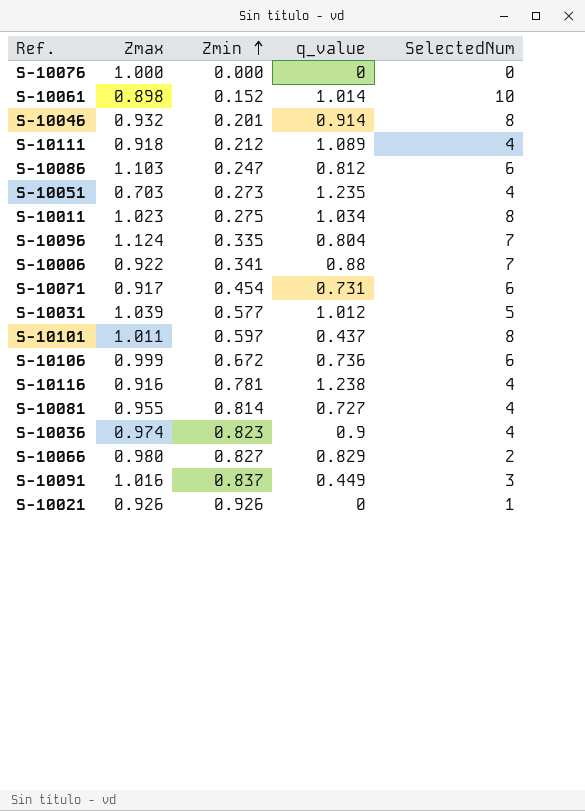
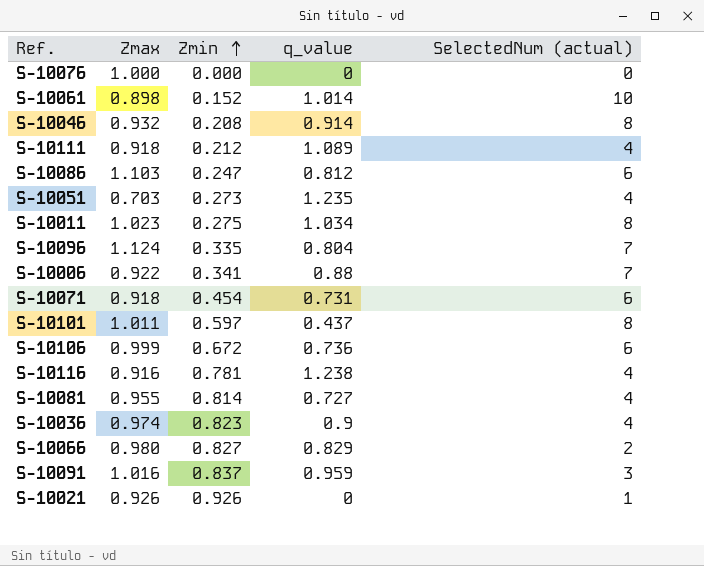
column name: SelectedNum -> SelectedNum (actual)
row S-10031: 1.039 | 0.577 | 1.012 | 5 -> none
S-10046 | Zmin: 0.201 -> 0.208
S-10071 | Zmax: 0.917 -> 0.918
S-10091 | q_value: 0.449 -> 0.959

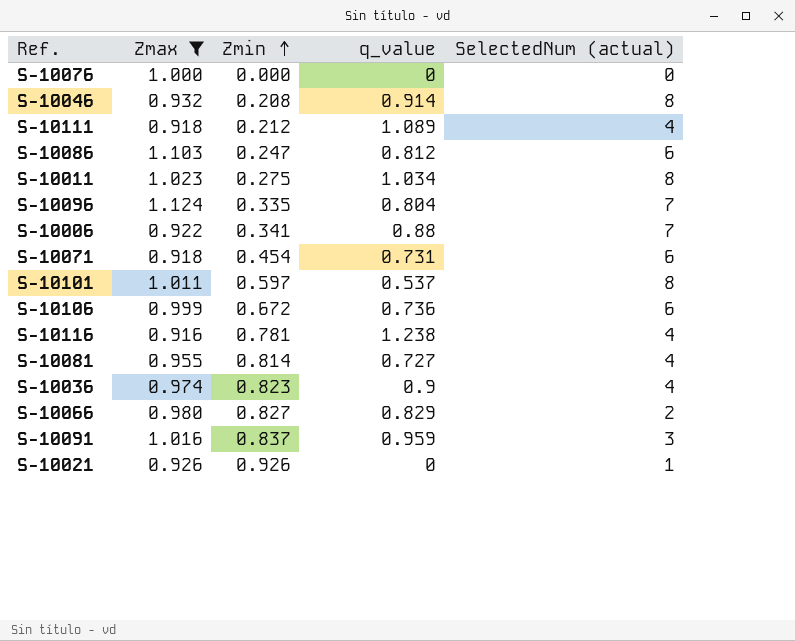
filter: none -> Zmax >= 0.916
S-10101 | q_value: 0.437 -> 0.537

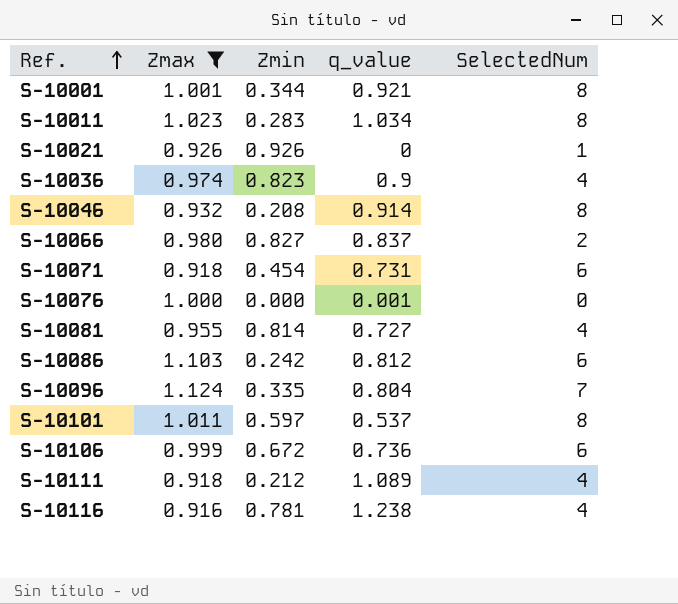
row order: Zmin ascending -> Ref. ascending
column name: SelectedNum (actual) -> SelectedNum
row S-10006: 0.922 | 0.341 | 0.88 | 7 -> none
row S-10091: 1.016 | 0.837 | 0.959 | 3 -> none
row S-10001: none -> 1.001 | 0.344 | 0.921 | 8
S-10011 | Zmin: 0.275 -> 0.283
S-10066 | q_value: 0.829 -> 0.837
S-10076 | q_value: 0 -> 0.001
S-10086 | Zmin: 0.247 -> 0.242

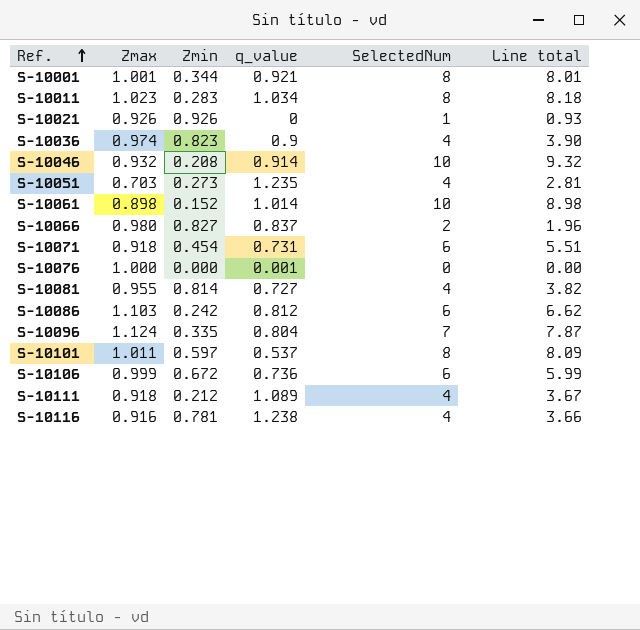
filter: Zmax >= 0.916 -> none
column Line total | formula: none -> [Zmax] * [SelectedNum]
S-10046 | SelectedNum: 8 -> 10

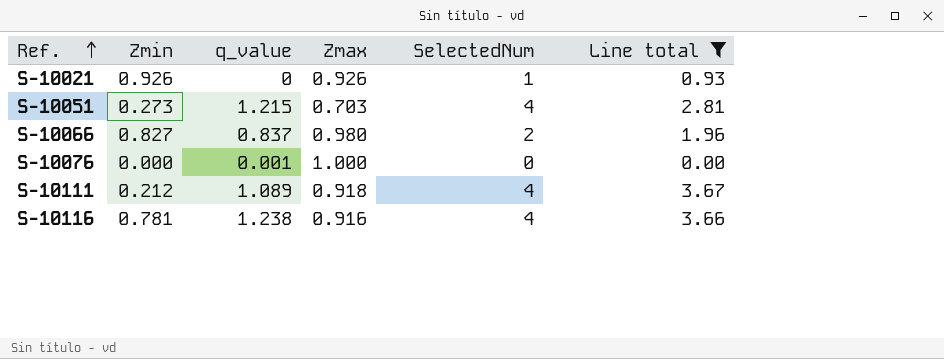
filter: none -> Line total <= 3.67
column Zmax | position: 2 -> 4
S-10051 | q_value: 1.235 -> 1.215

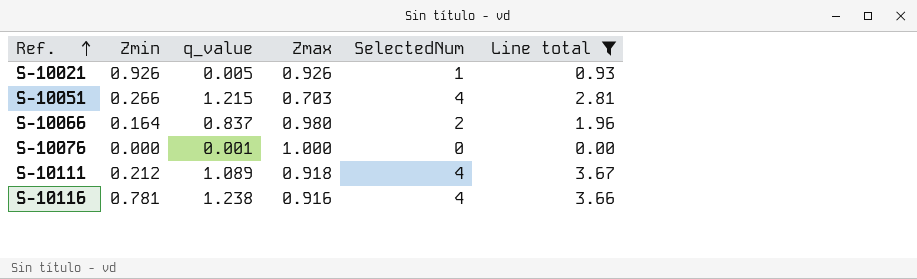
S-10021 | q_value: 0 -> 0.005
S-10051 | Zmin: 0.273 -> 0.266
S-10066 | Zmin: 0.827 -> 0.164

